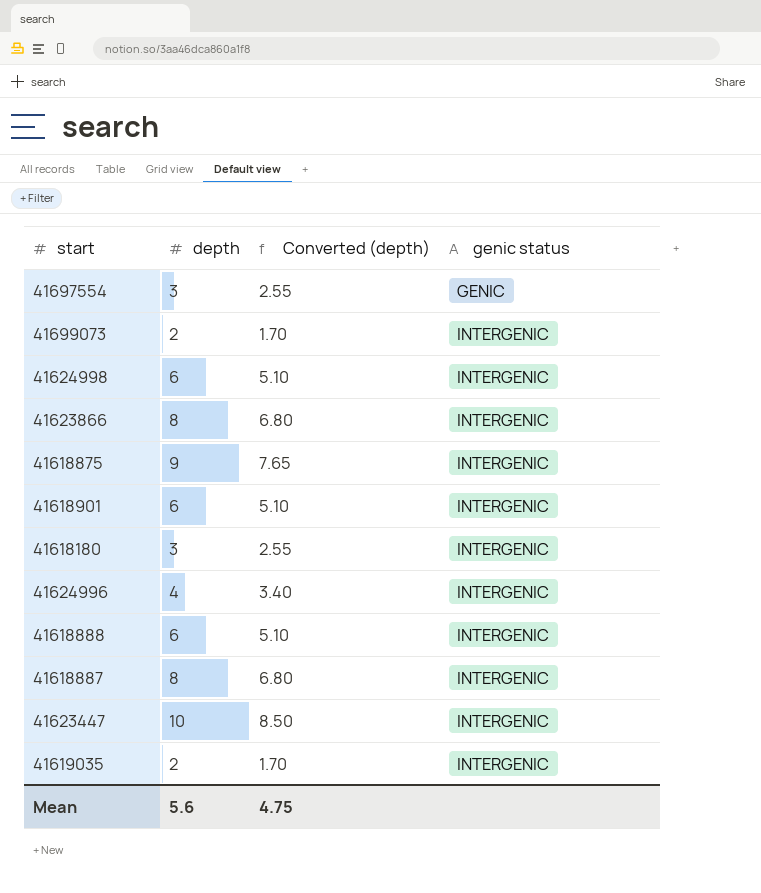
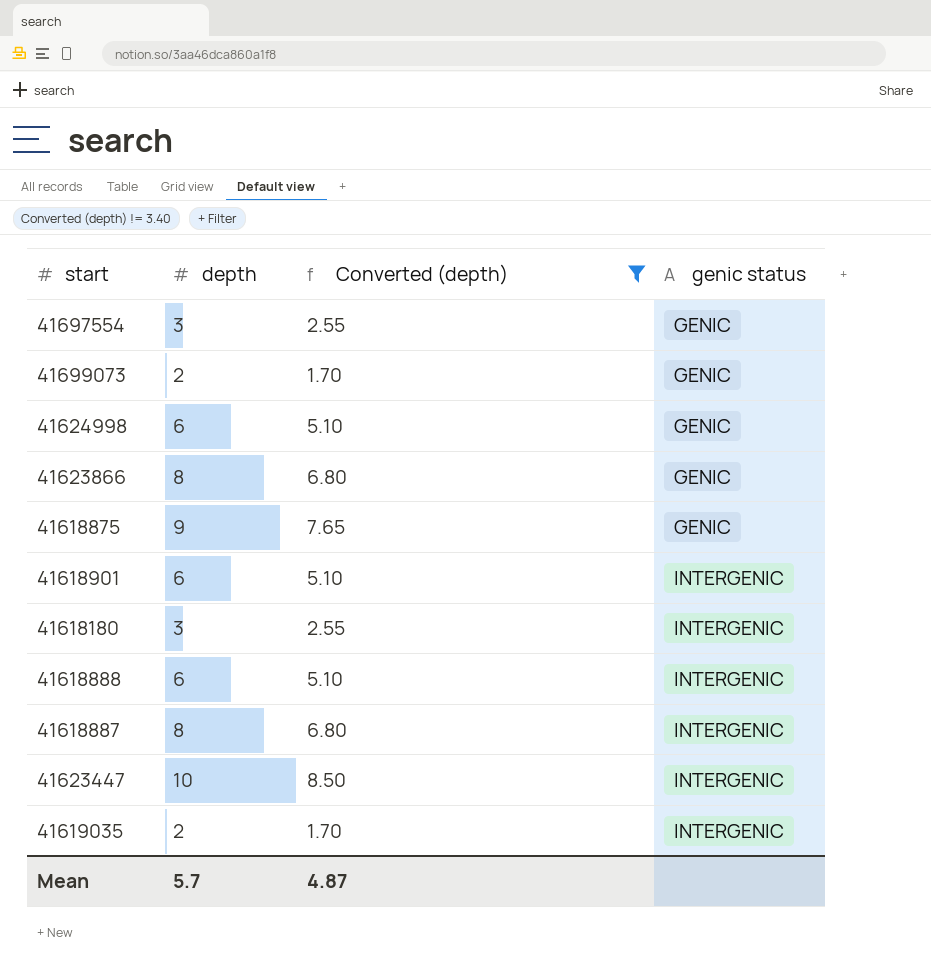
filter: none -> Converted (depth) != 3.40
41699073 | genic status: INTERGENIC -> GENIC
41624998 | genic status: INTERGENIC -> GENIC
41623866 | genic status: INTERGENIC -> GENIC
41618875 | genic status: INTERGENIC -> GENIC
Mean | depth: 5.6 -> 5.7
Mean | Converted (depth): 4.75 -> 4.87

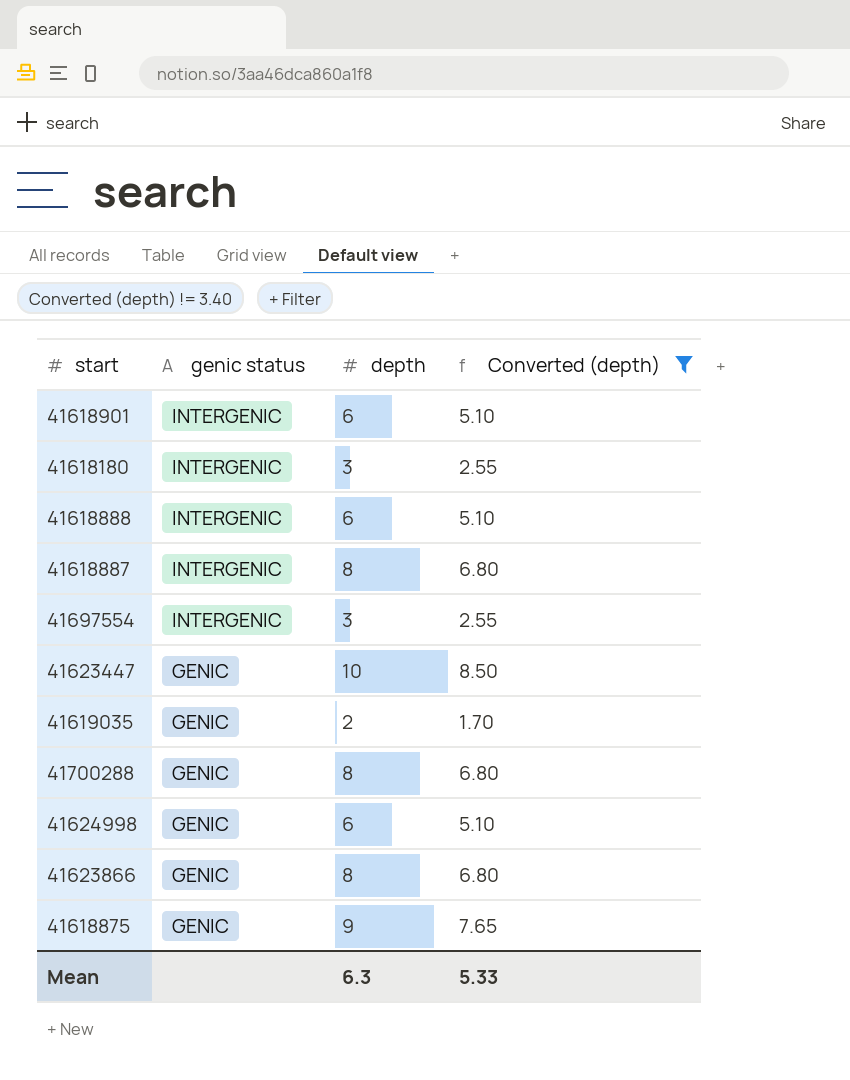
row order: genic status ascending -> genic status descending
column genic status | position: 4 -> 2
row 41699073: 2 | 1.70 | GENIC -> none
41697554 | genic status: GENIC -> INTERGENIC
41623447 | genic status: INTERGENIC -> GENIC
41619035 | genic status: INTERGENIC -> GENIC
row 41700288: none -> GENIC | 8 | 6.80
Mean | depth: 5.7 -> 6.3
Mean | Converted (depth): 4.87 -> 5.33

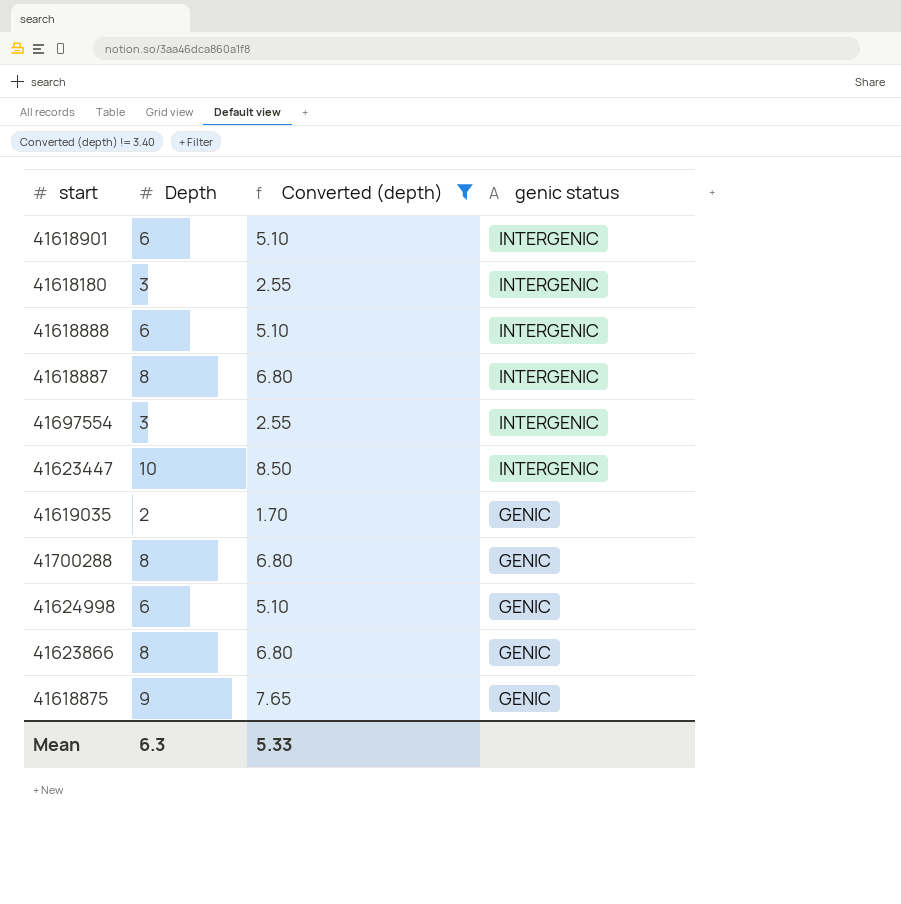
column name: depth -> Depth
column genic status | position: 2 -> 4
41623447 | genic status: GENIC -> INTERGENIC

